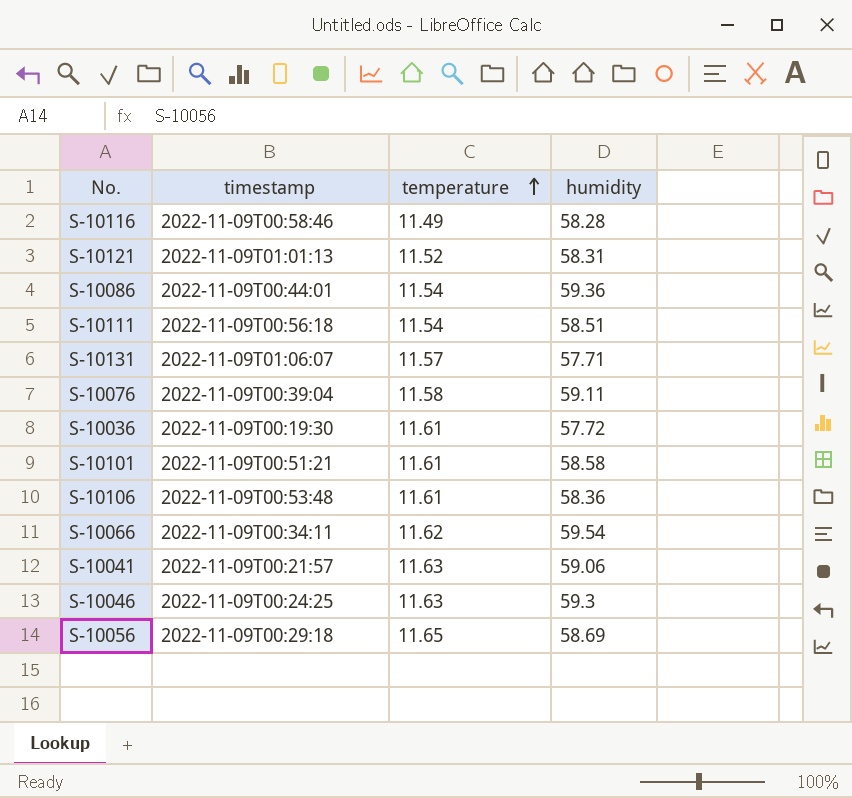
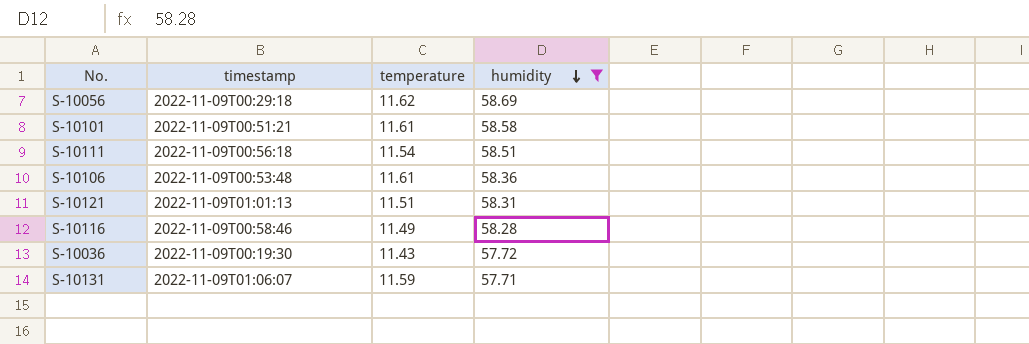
filter: none -> humidity <= 58.69
row order: temperature ascending -> humidity descending
S-10056 | temperature: 11.65 -> 11.62
S-10121 | temperature: 11.52 -> 11.51
S-10036 | temperature: 11.61 -> 11.43
S-10131 | temperature: 11.57 -> 11.59

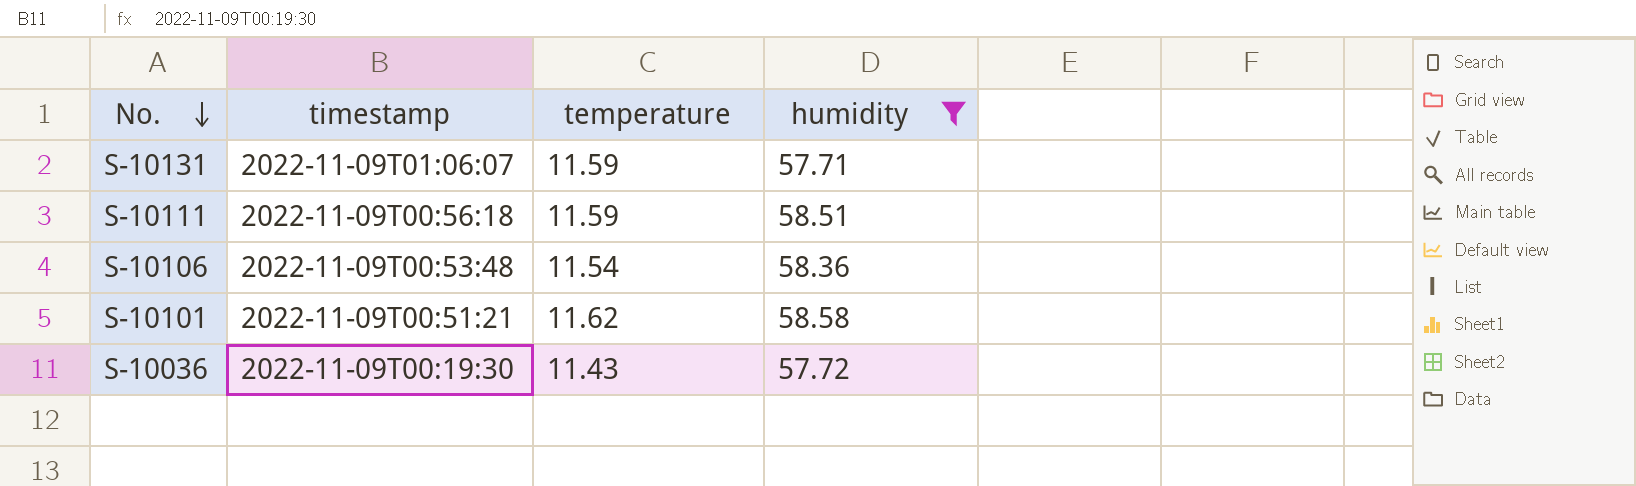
row order: humidity descending -> No. descending
row S-10056: 2022-11-09T00:29:18 | 11.62 | 58.69 -> none
row S-10121: 2022-11-09T01:01:13 | 11.51 | 58.31 -> none
row S-10116: 2022-11-09T00:58:46 | 11.49 | 58.28 -> none
S-10111 | temperature: 11.54 -> 11.59
S-10106 | temperature: 11.61 -> 11.54
S-10101 | temperature: 11.61 -> 11.62

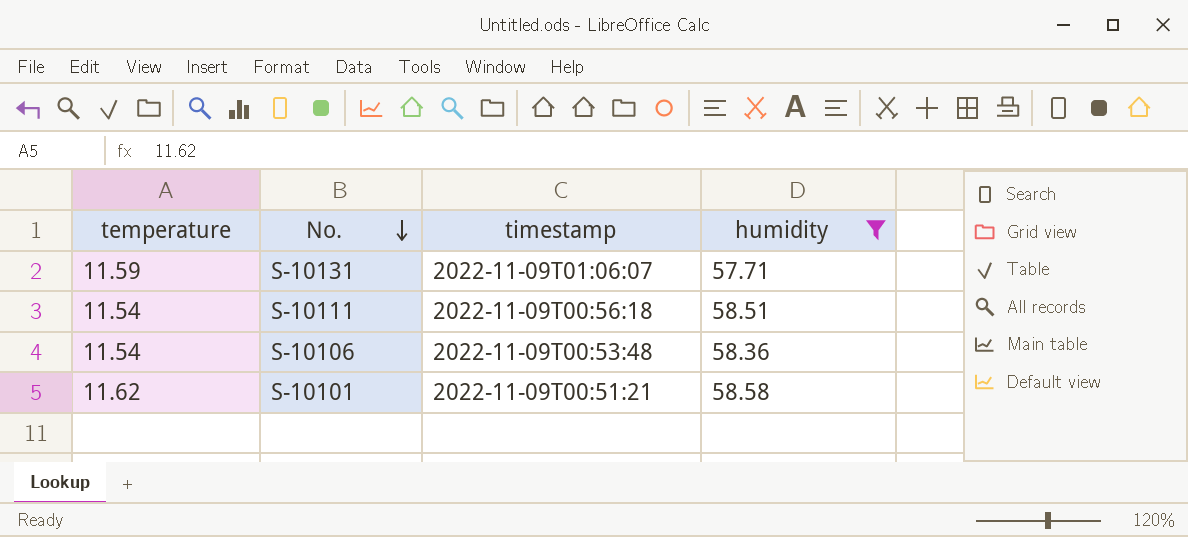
column temperature | position: 3 -> 1
row S-10036: 2022-11-09T00:19:30 | 11.43 | 57.72 -> none
S-10111 | temperature: 11.59 -> 11.54

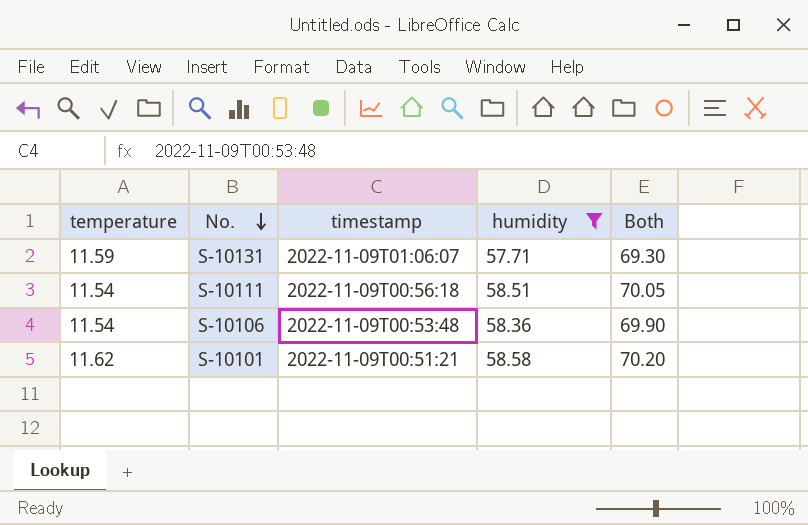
column Both | formula: none -> [temperature] + [humidity]

